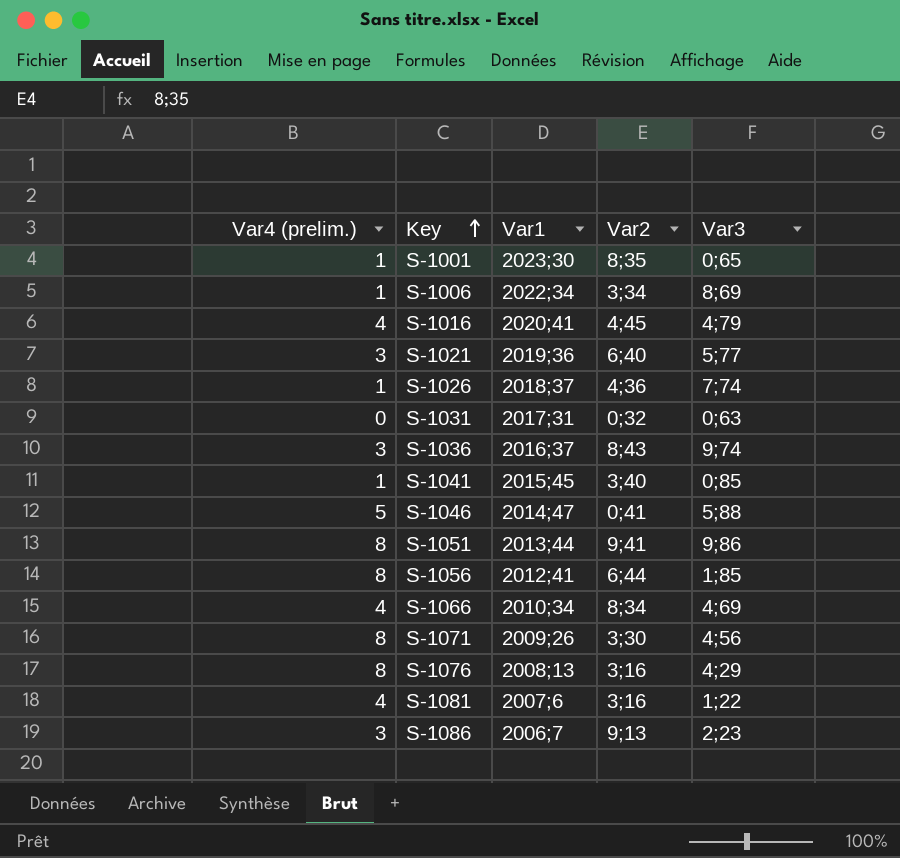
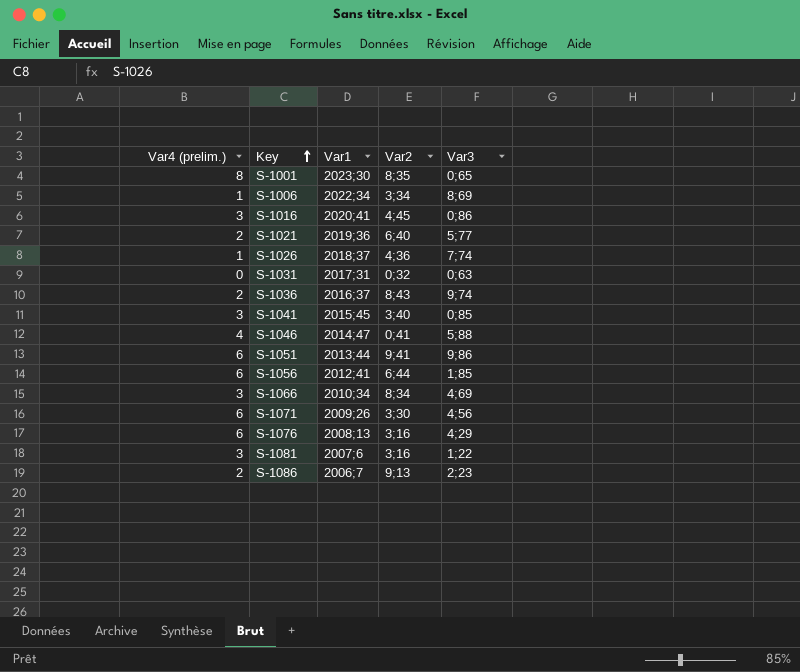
S-1001 | Var4 (prelim.): 1 -> 8
S-1016 | Var4 (prelim.): 4 -> 3
S-1016 | Var3: 4;79 -> 0;86
S-1021 | Var4 (prelim.): 3 -> 2
S-1036 | Var4 (prelim.): 3 -> 2
S-1041 | Var4 (prelim.): 1 -> 3
S-1046 | Var4 (prelim.): 5 -> 4
S-1051 | Var4 (prelim.): 8 -> 6
S-1056 | Var4 (prelim.): 8 -> 6
S-1066 | Var4 (prelim.): 4 -> 3
S-1071 | Var4 (prelim.): 8 -> 6
S-1076 | Var4 (prelim.): 8 -> 6
S-1081 | Var4 (prelim.): 4 -> 3
S-1086 | Var4 (prelim.): 3 -> 2

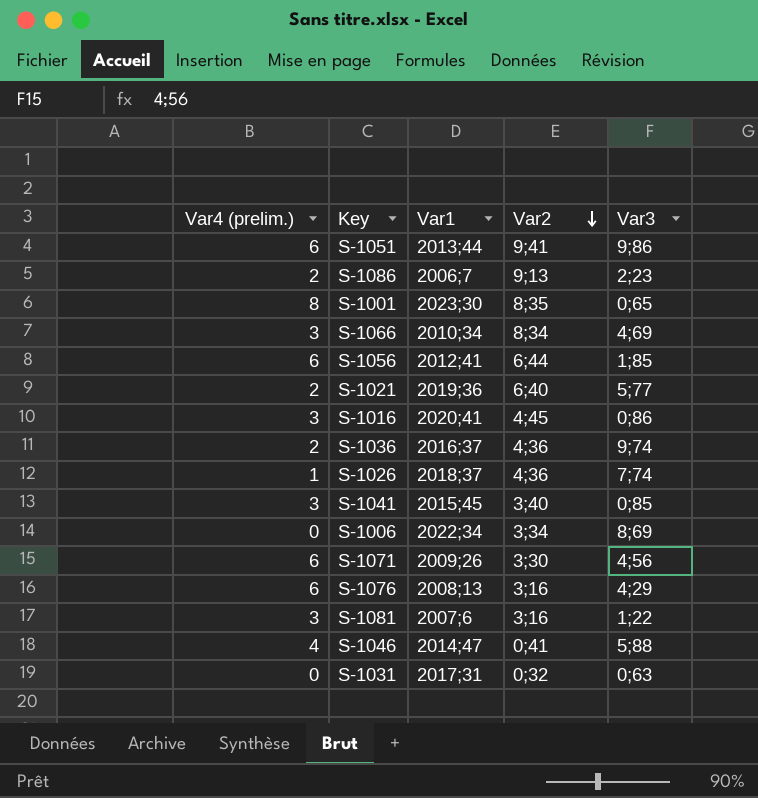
row order: Key ascending -> Var2 descending
S-1036 | Var2: 8;43 -> 4;36
S-1006 | Var4 (prelim.): 1 -> 0

